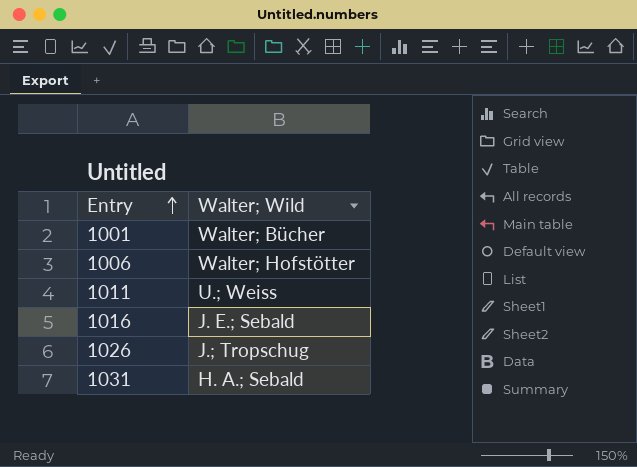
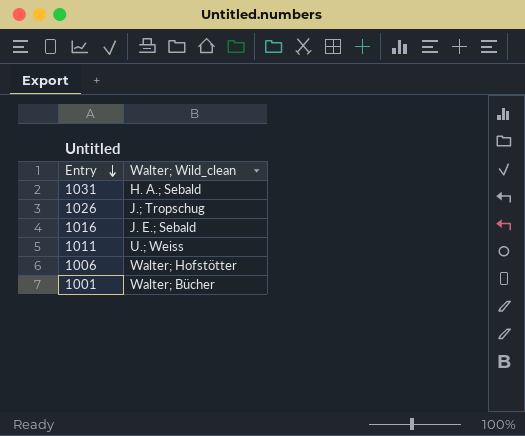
row order: Entry ascending -> Entry descending
column name: Walter; Wild -> Walter; Wild_clean

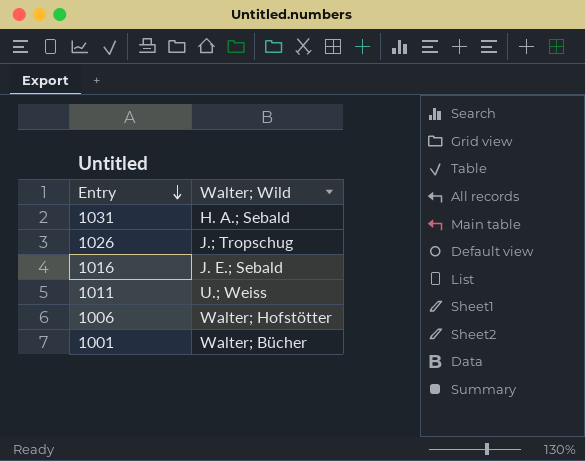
column name: Walter; Wild_clean -> Walter; Wild

